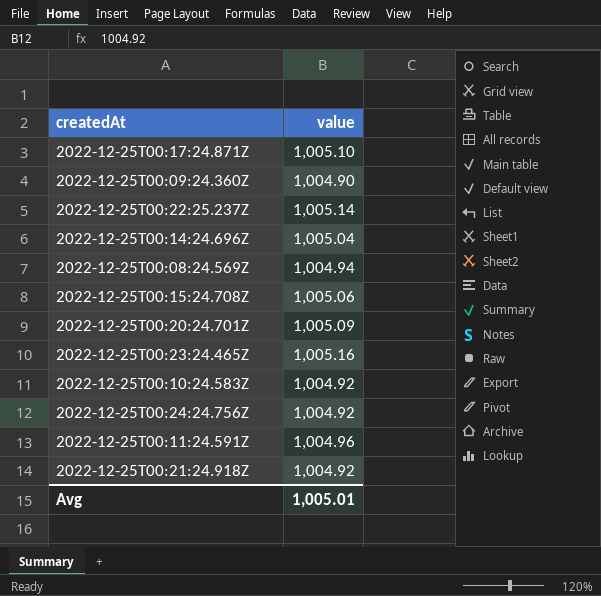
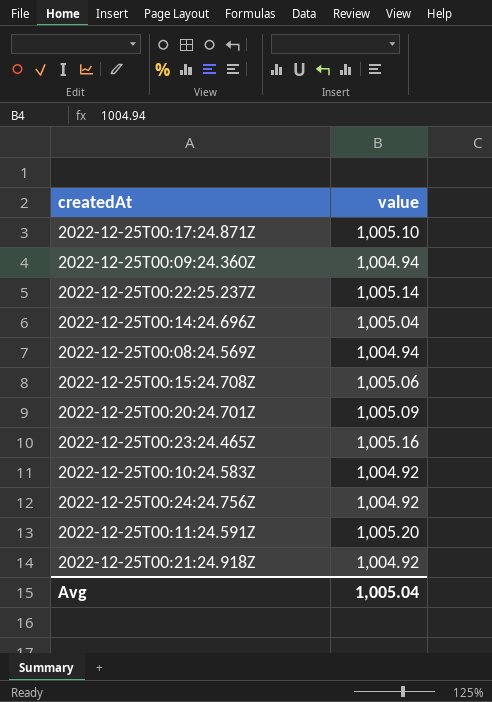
2022-12-25T00:09:24.360Z | value: 1,004.90 -> 1,004.94
2022-12-25T00:11:24.591Z | value: 1,004.96 -> 1,005.20
Avg | value: 1,005.01 -> 1,005.04

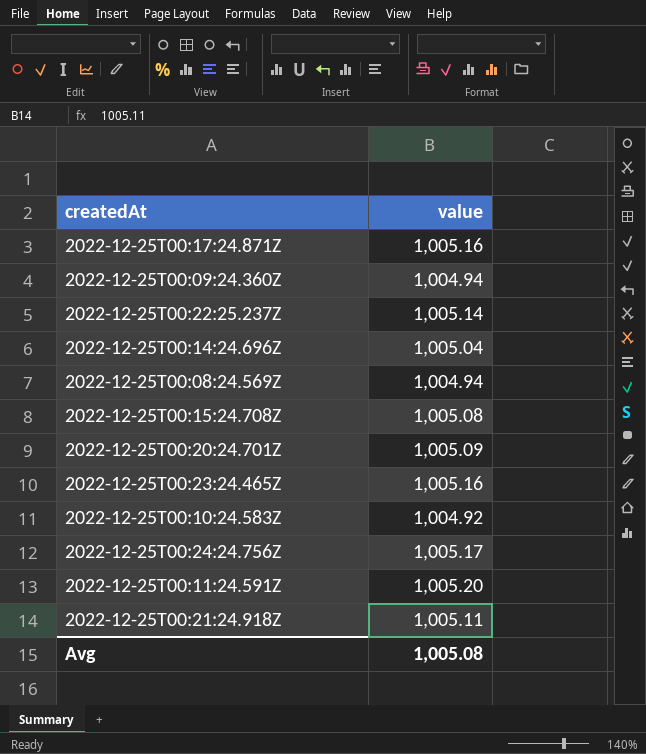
2022-12-25T00:17:24.871Z | value: 1,005.10 -> 1,005.16
2022-12-25T00:15:24.708Z | value: 1,005.06 -> 1,005.08
2022-12-25T00:24:24.756Z | value: 1,004.92 -> 1,005.17
2022-12-25T00:21:24.918Z | value: 1,004.92 -> 1,005.11
Avg | value: 1,005.04 -> 1,005.08

